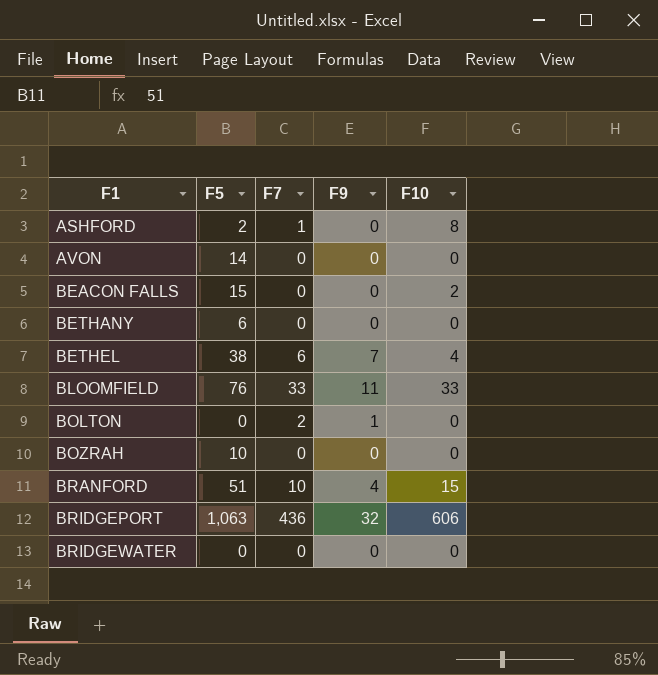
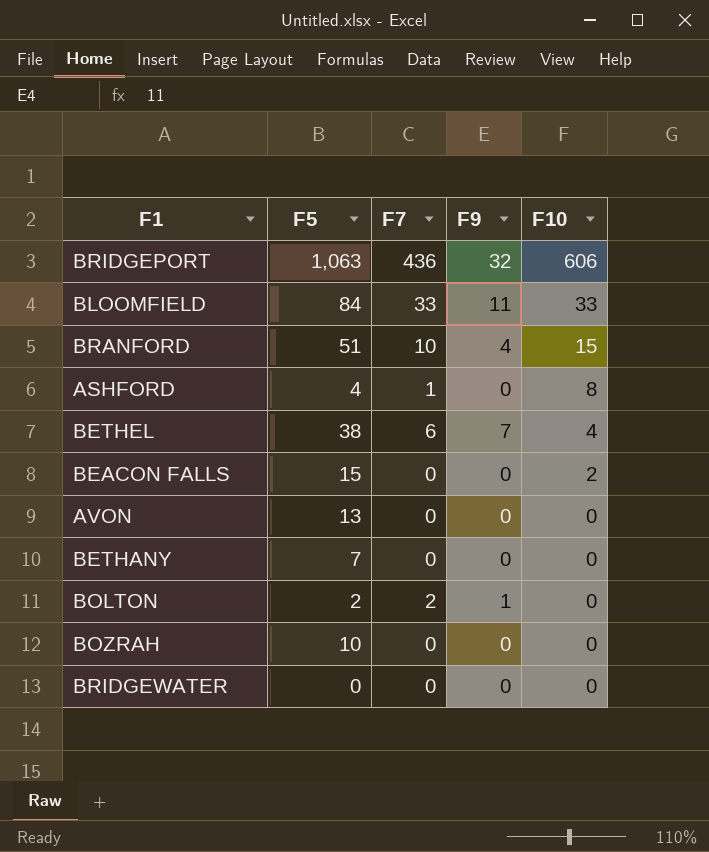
row order: F1 ascending -> F10 descending
BLOOMFIELD | F5: 76 -> 84
ASHFORD | F5: 2 -> 4
AVON | F5: 14 -> 13
BETHANY | F5: 6 -> 7
BOLTON | F5: 0 -> 2

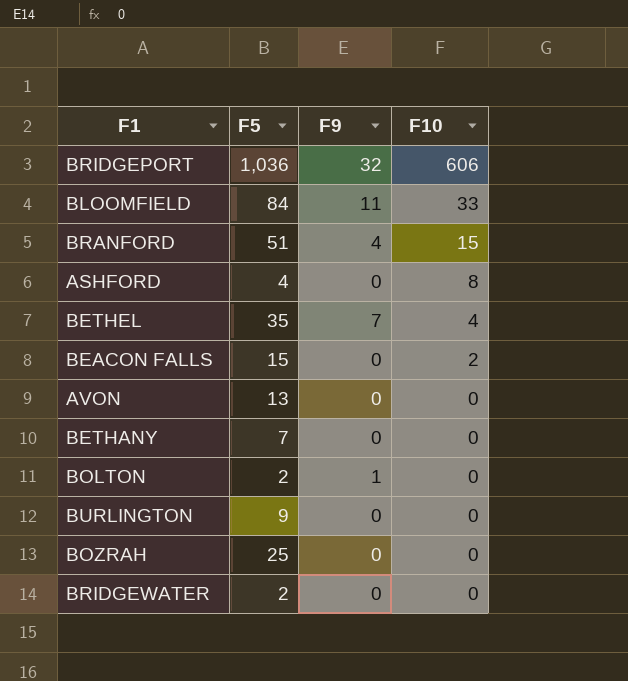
column F7 | position: 3 -> none
BRIDGEPORT | F5: 1,063 -> 1,036
BETHEL | F5: 38 -> 35
row BURLINGTON: none -> 9 | 0 | 0
BOZRAH | F5: 10 -> 25
BRIDGEWATER | F5: 0 -> 2

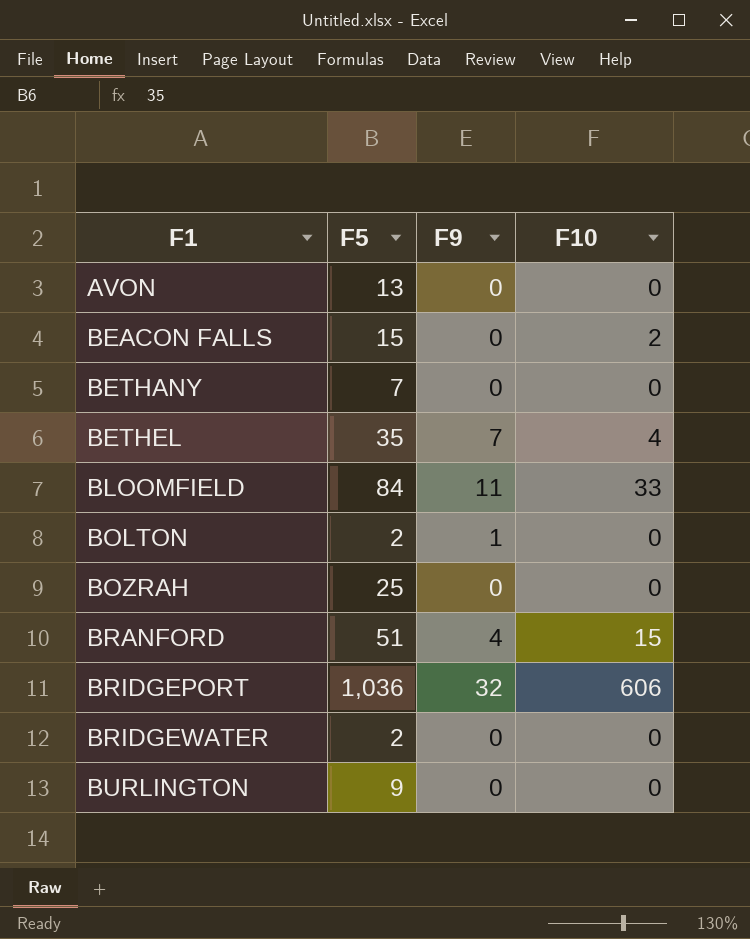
row order: F10 descending -> F1 ascending
row ASHFORD: 4 | 0 | 8 -> none

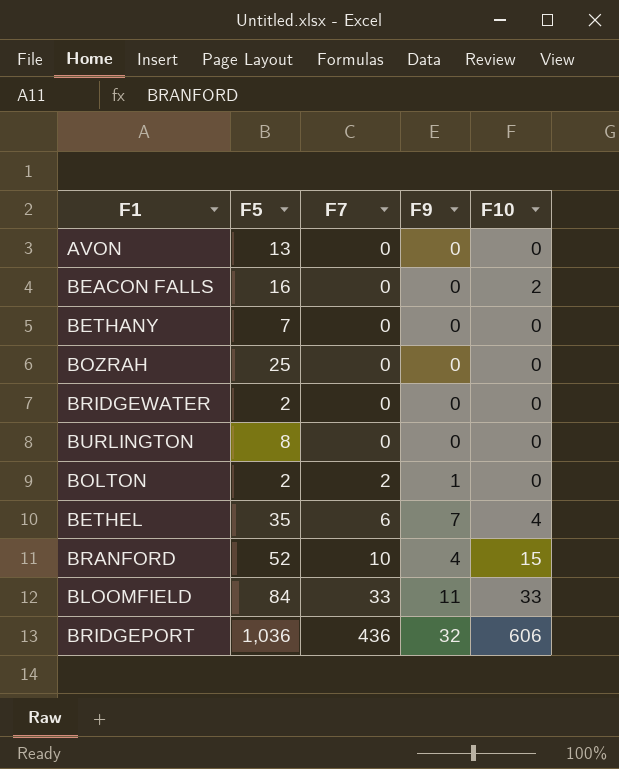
row order: F1 ascending -> F7 ascending
column F7 | position: none -> 3
BEACON FALLS | F5: 15 -> 16
BURLINGTON | F5: 9 -> 8
BRANFORD | F5: 51 -> 52

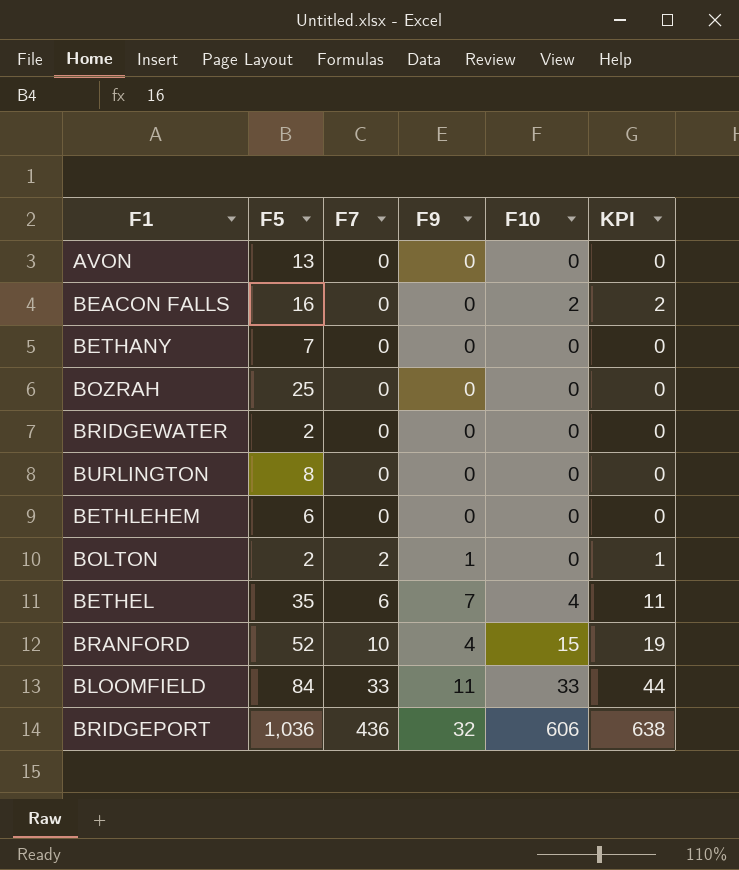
column KPI | formula: none -> [F9] + [F10]
row BETHLEHEM: none -> 6 | 0 | 0 | 0 | 0

